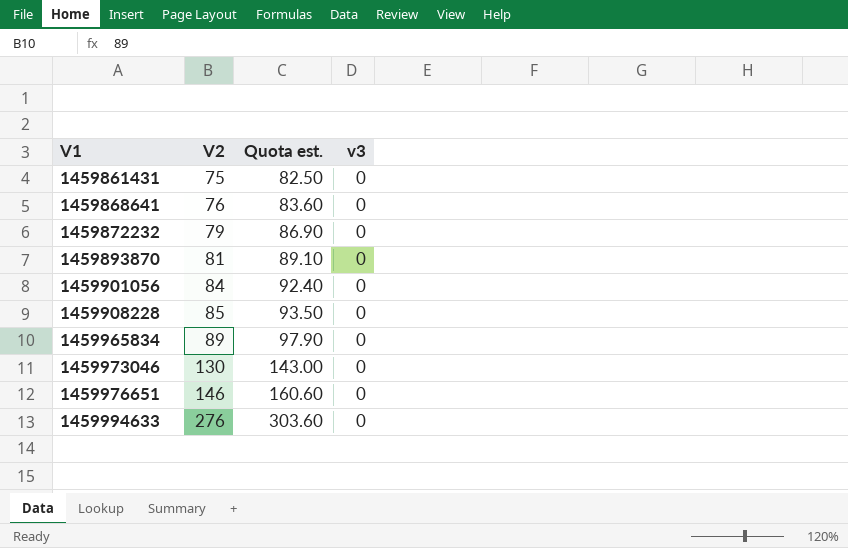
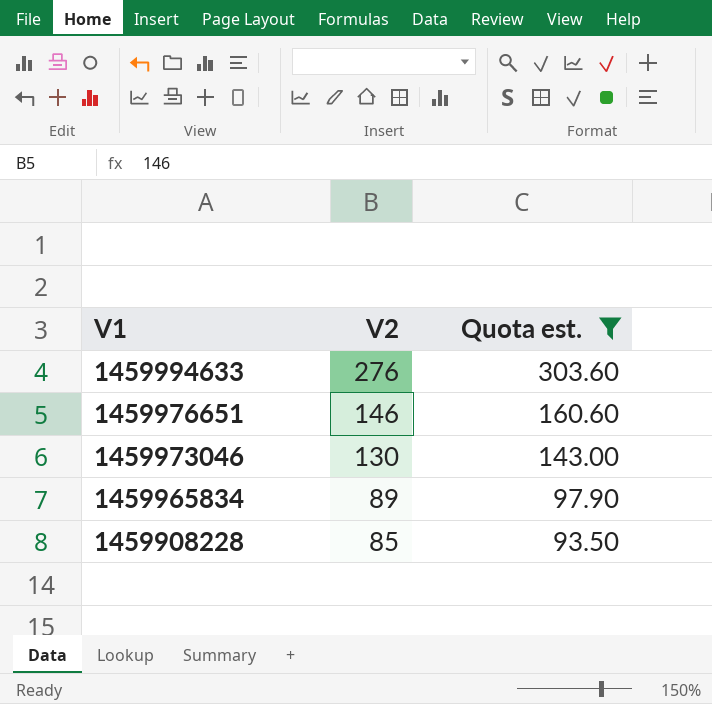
filter: none -> Quota est. >= 93.50
row order: V1 ascending -> V1 descending
column v3 | position: 4 -> none

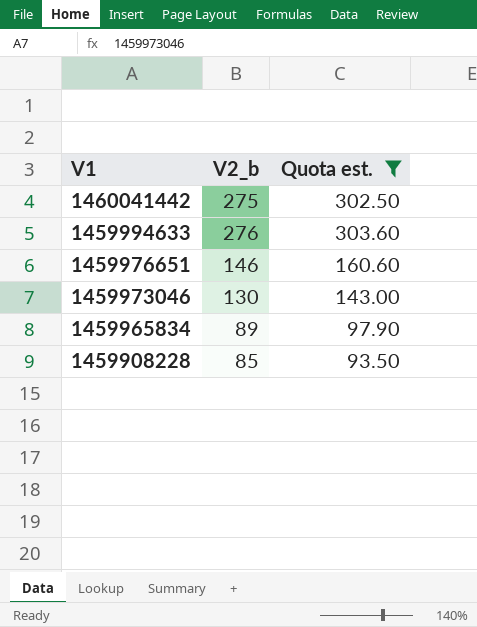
column name: V2 -> V2_b
row 1460041442: none -> 275 | 302.50

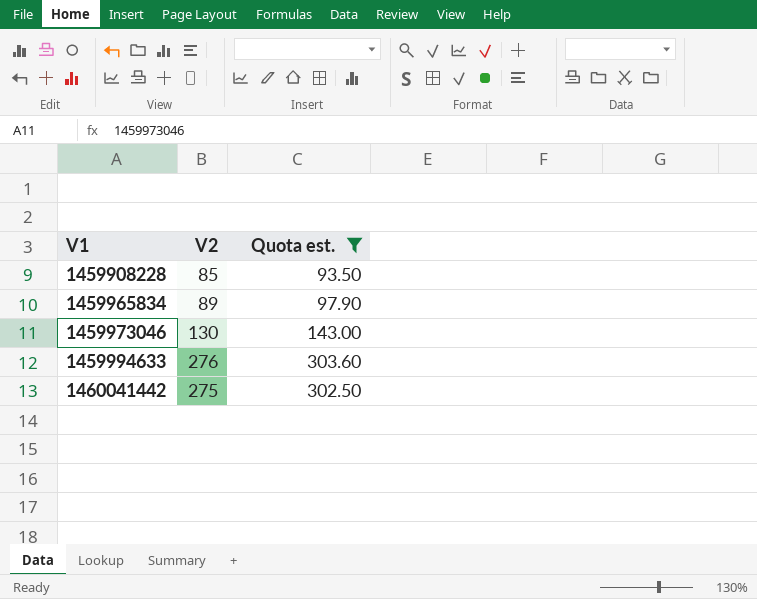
row order: V1 descending -> V1 ascending
column name: V2_b -> V2
row 1459976651: 146 | 160.60 -> none

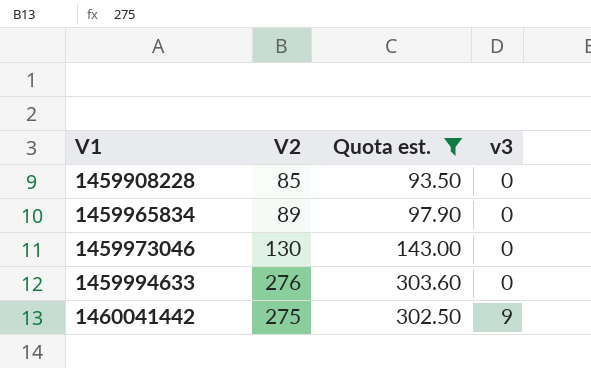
column v3 | position: none -> 4

